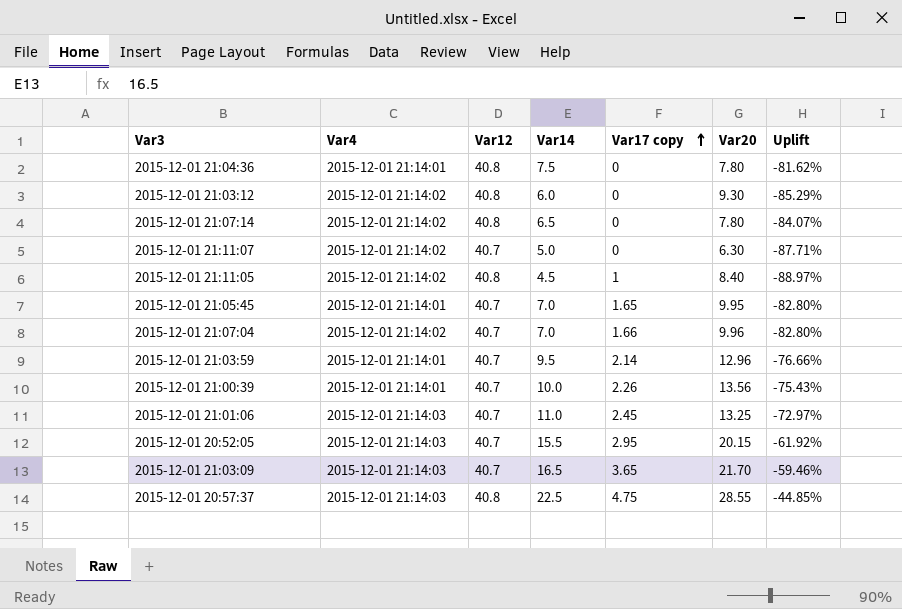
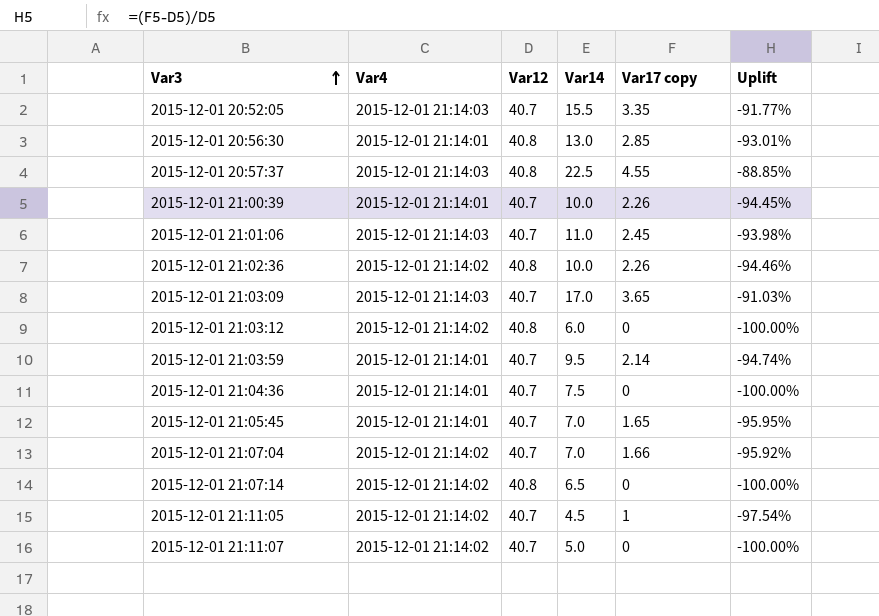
row order: Var17 copy ascending -> Var3 ascending
column Var20 | position: 6 -> none
column Uplift | formula: ([Var14] - [Var12]) / [Var12] -> ([Var17 copy] - [Var12]) / [Var12]
2015-12-01 20:52:05 | Var17 copy: 2.95 -> 3.35
row 2015-12-01 20:56:30: none -> 2015-12-01 21:14:01 | 40.8 | 13.0 | 2.85 | -93.01%
2015-12-01 20:57:37 | Var17 copy: 4.75 -> 4.55
row 2015-12-01 21:02:36: none -> 2015-12-01 21:14:02 | 40.8 | 10.0 | 2.26 | -94.46%
2015-12-01 21:03:09 | Var14: 16.5 -> 17.0
2015-12-01 21:04:36 | Var12: 40.8 -> 40.7
2015-12-01 21:11:05 | Var12: 40.8 -> 40.7

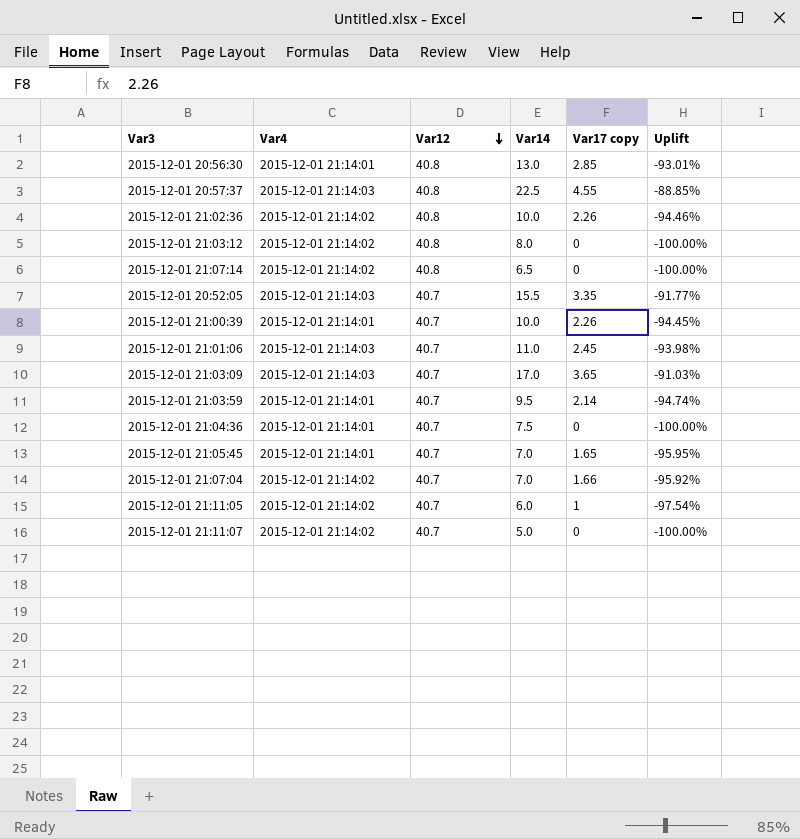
row order: Var3 ascending -> Var12 descending
2015-12-01 21:03:12 | Var14: 6.0 -> 8.0
2015-12-01 21:11:05 | Var14: 4.5 -> 6.0

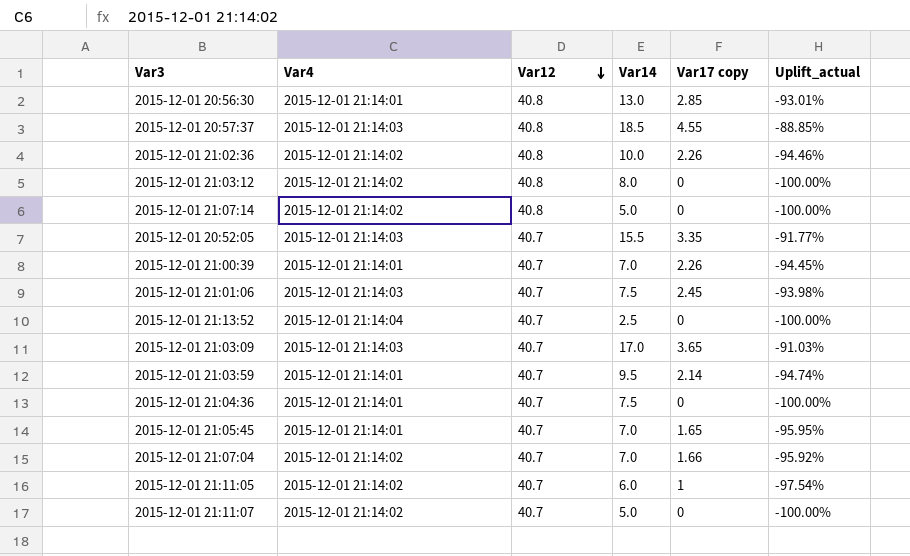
column name: Uplift -> Uplift_actual
2015-12-01 20:57:37 | Var14: 22.5 -> 18.5
2015-12-01 21:07:14 | Var14: 6.5 -> 5.0
2015-12-01 21:00:39 | Var14: 10.0 -> 7.0
2015-12-01 21:01:06 | Var14: 11.0 -> 7.5
row 2015-12-01 21:13:52: none -> 2015-12-01 21:14:04 | 40.7 | 2.5 | 0 | -100.00%

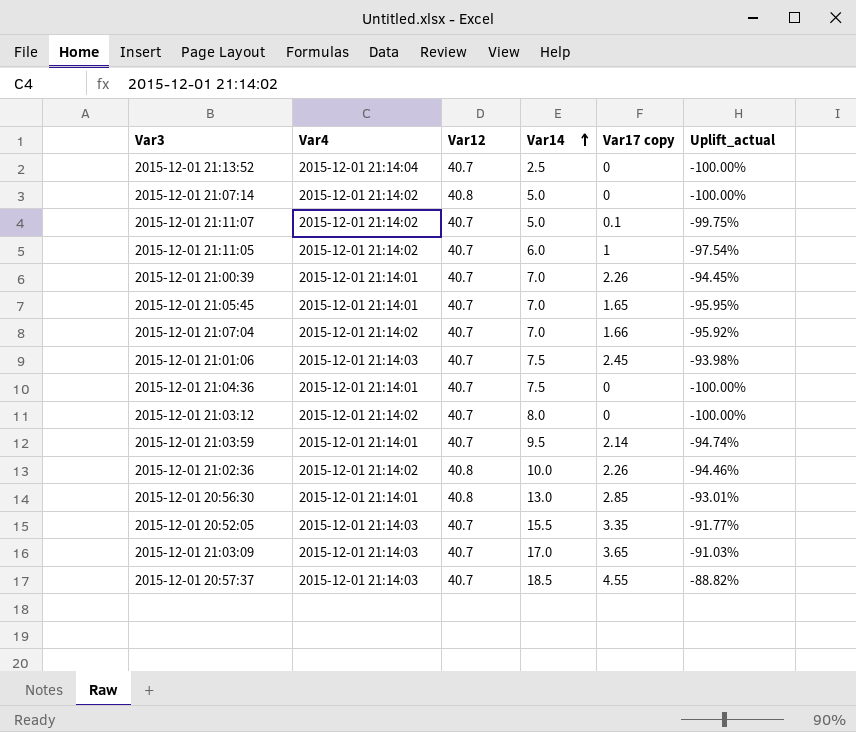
row order: Var12 descending -> Var14 ascending
2015-12-01 21:11:07 | Var17 copy: 0 -> 0.1
2015-12-01 21:11:07 | Uplift_actual: -100.00% -> -99.75%
2015-12-01 21:03:12 | Var12: 40.8 -> 40.7
2015-12-01 20:57:37 | Var12: 40.8 -> 40.7
2015-12-01 20:57:37 | Uplift_actual: -88.85% -> -88.82%

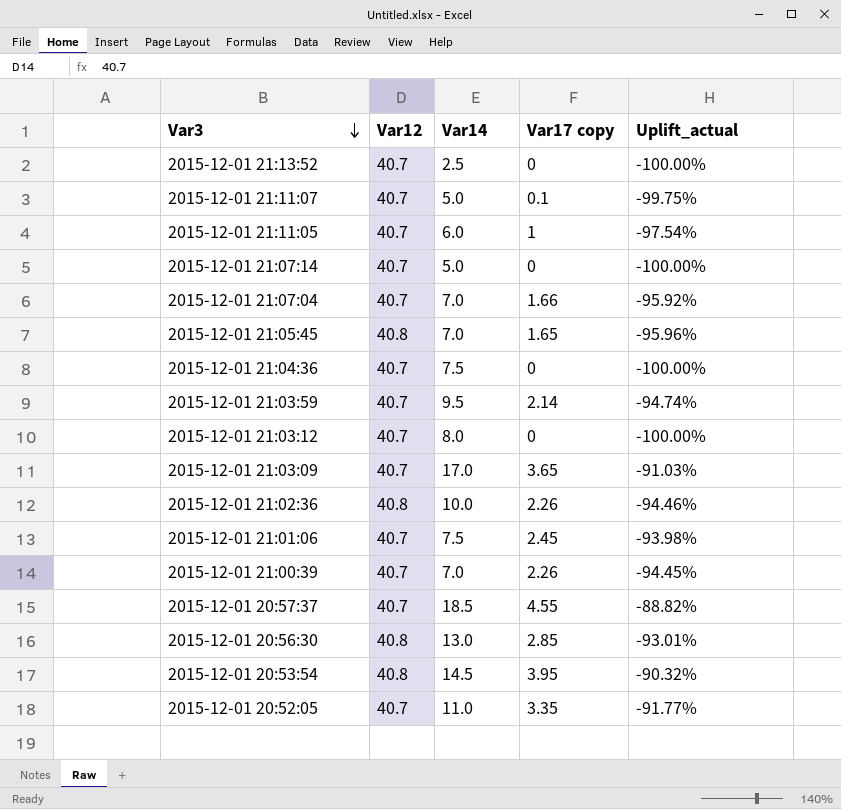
row order: Var14 ascending -> Var3 descending
column Var4 | position: 2 -> none
2015-12-01 21:07:14 | Var12: 40.8 -> 40.7
2015-12-01 21:05:45 | Var12: 40.7 -> 40.8
2015-12-01 21:05:45 | Uplift_actual: -95.95% -> -95.96%
row 2015-12-01 20:53:54: none -> 40.8 | 14.5 | 3.95 | -90.32%
2015-12-01 20:52:05 | Var14: 15.5 -> 11.0

